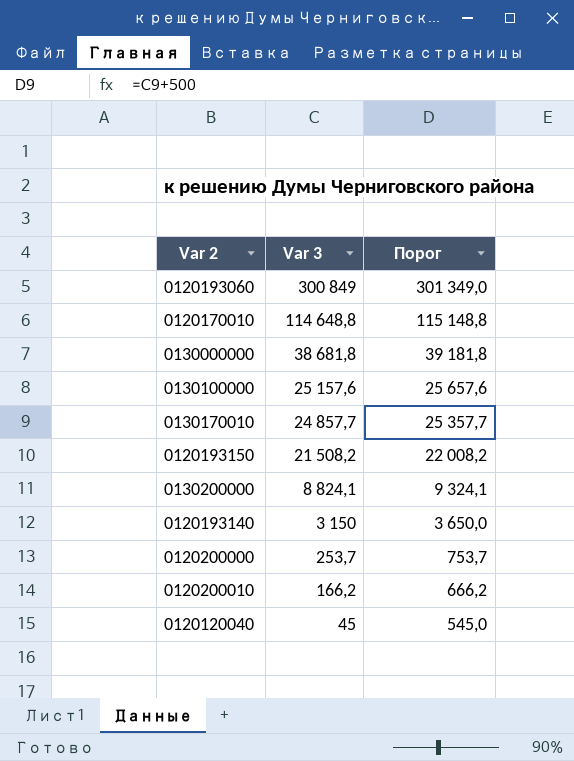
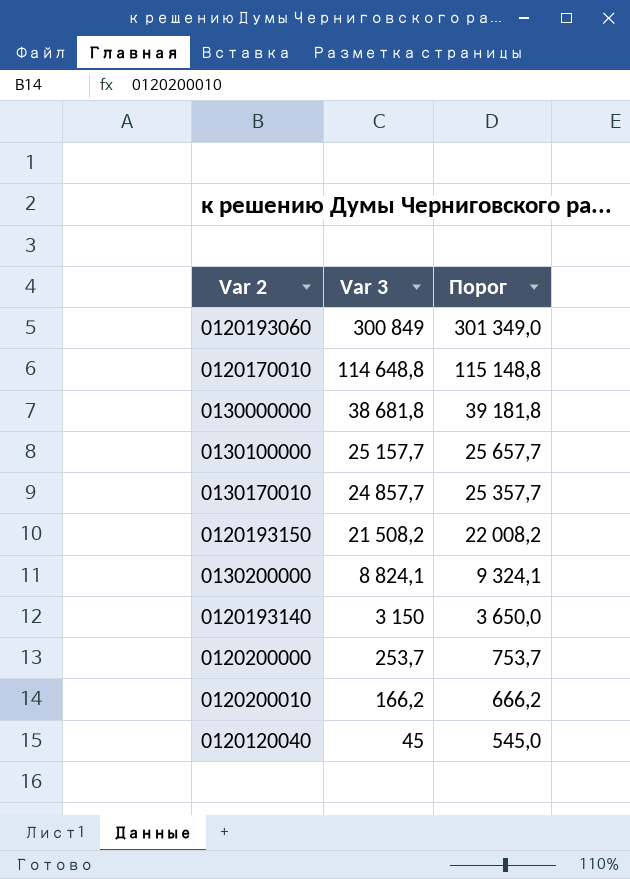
0130100000 | Var 3: 25 157,6 -> 25 157,7
0130100000 | Порог: 25 657,6 -> 25 657,7

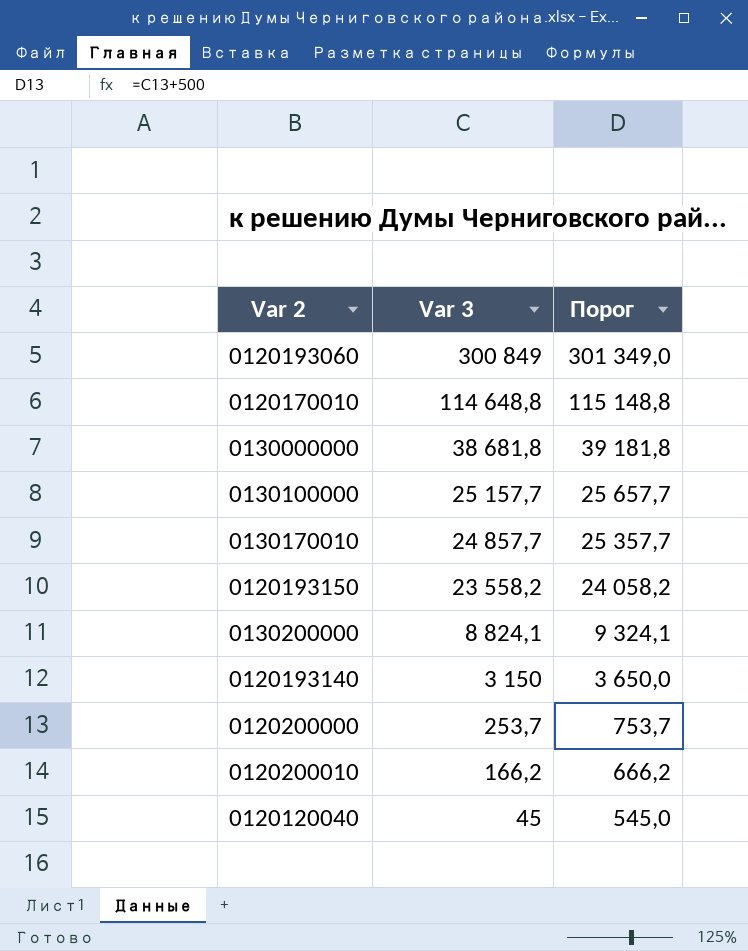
0120193150 | Var 3: 21 508,2 -> 23 558,2
0120193150 | Порог: 22 008,2 -> 24 058,2

